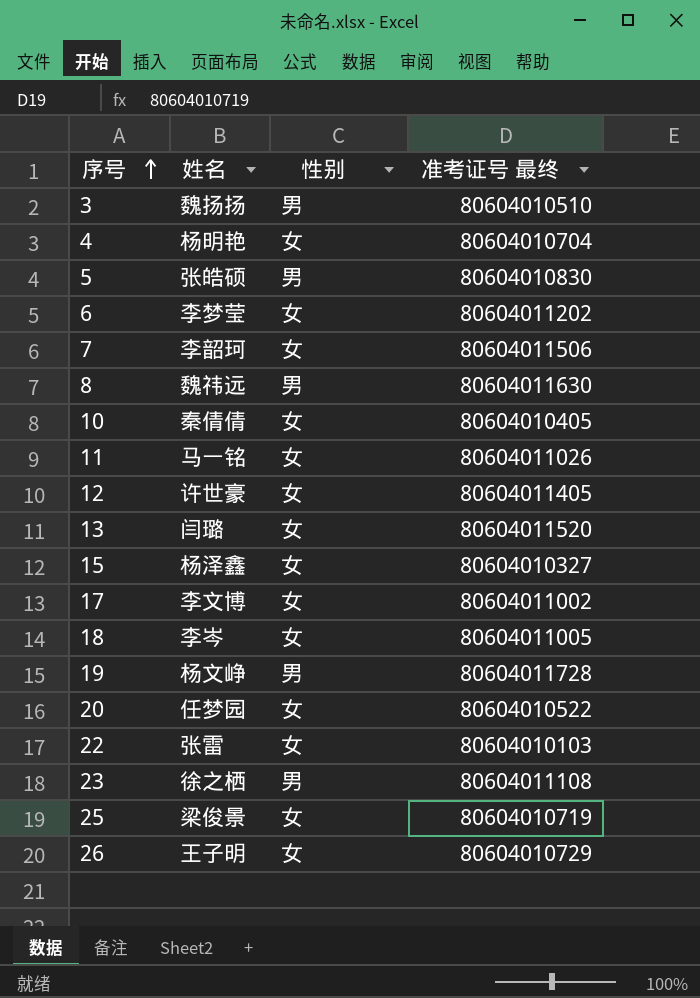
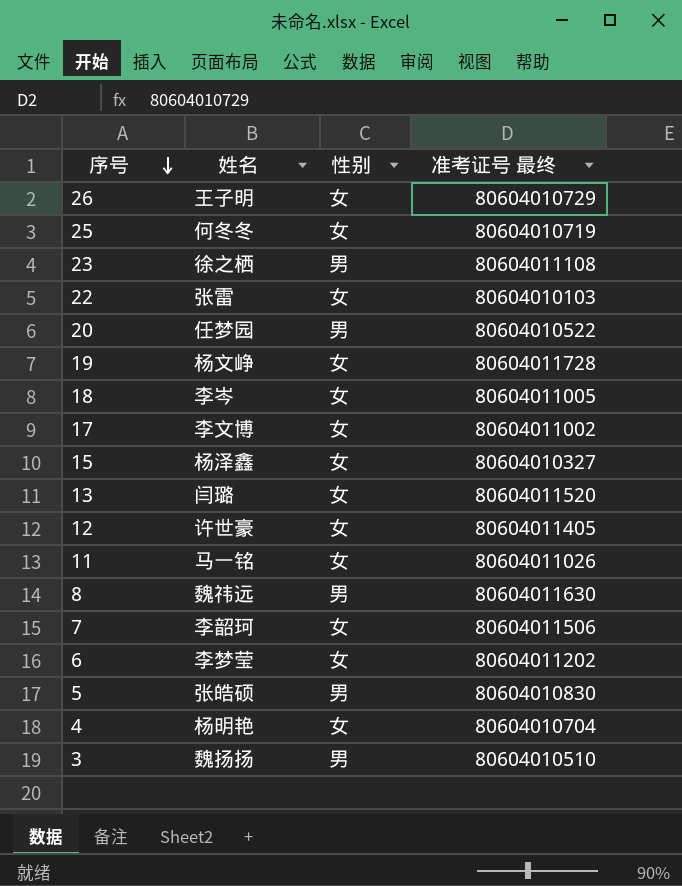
row order: 序号 ascending -> 序号 descending
row 10: 秦倩倩 | 女 | 80604010405 -> none
25 | 姓名: 梁俊景 -> 何冬冬
20 | 性别: 女 -> 男
19 | 性别: 男 -> 女

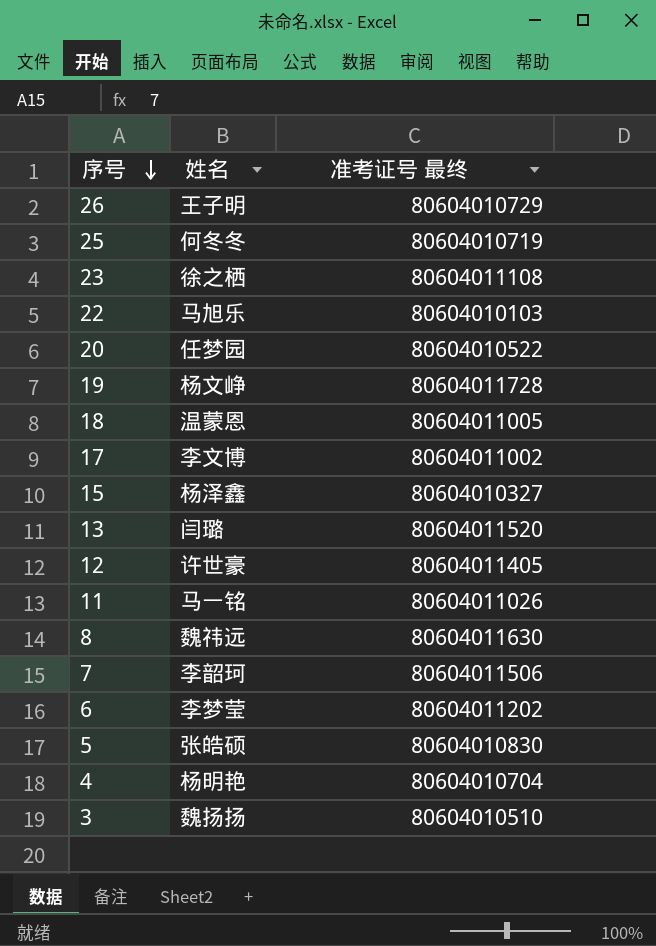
column 性别 | position: 3 -> none
22 | 姓名: 张雷 -> 马旭乐
18 | 姓名: 李岑 -> 温蒙恩

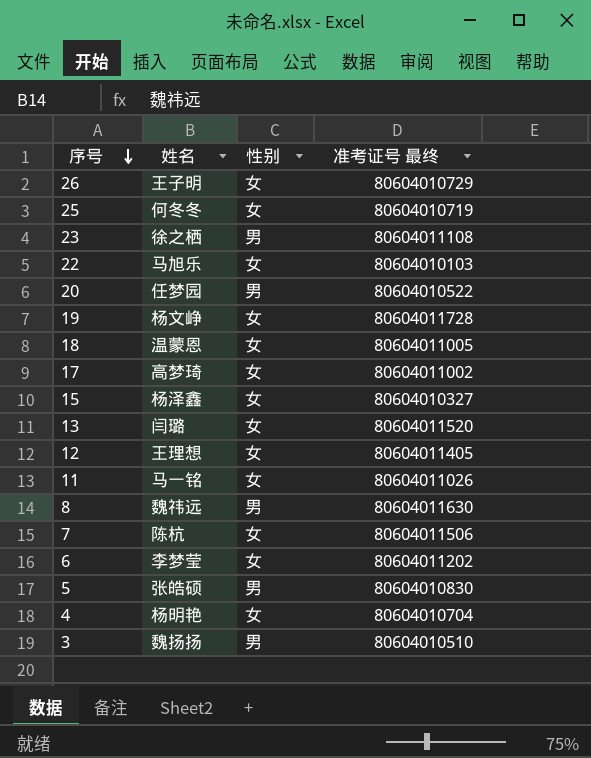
column 性别 | position: none -> 3
17 | 姓名: 李文博 -> 高梦琦
12 | 姓名: 许世豪 -> 王理想
7 | 姓名: 李韶珂 -> 陈杭

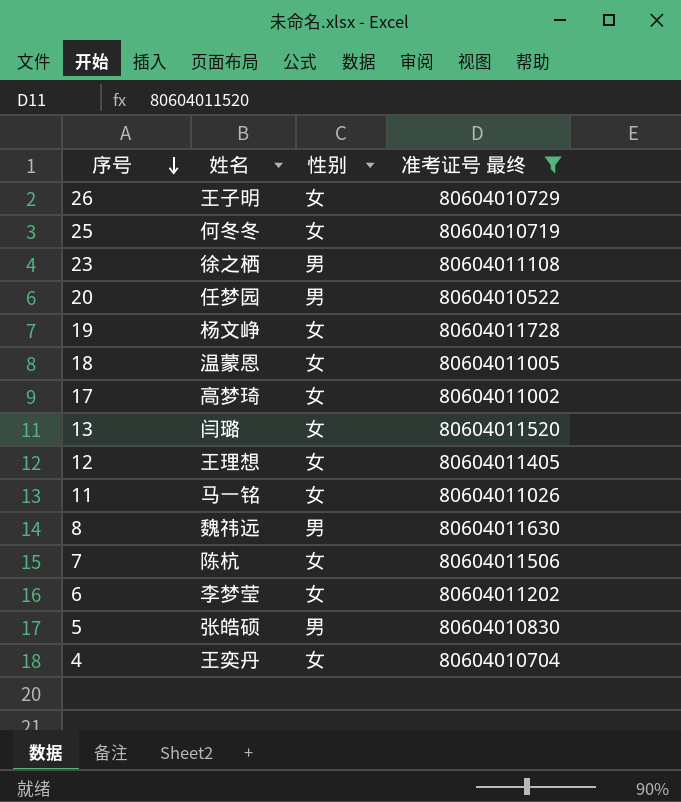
filter: none -> 准考证号 最终 >= 80604010522
4 | 姓名: 杨明艳 -> 王奕丹

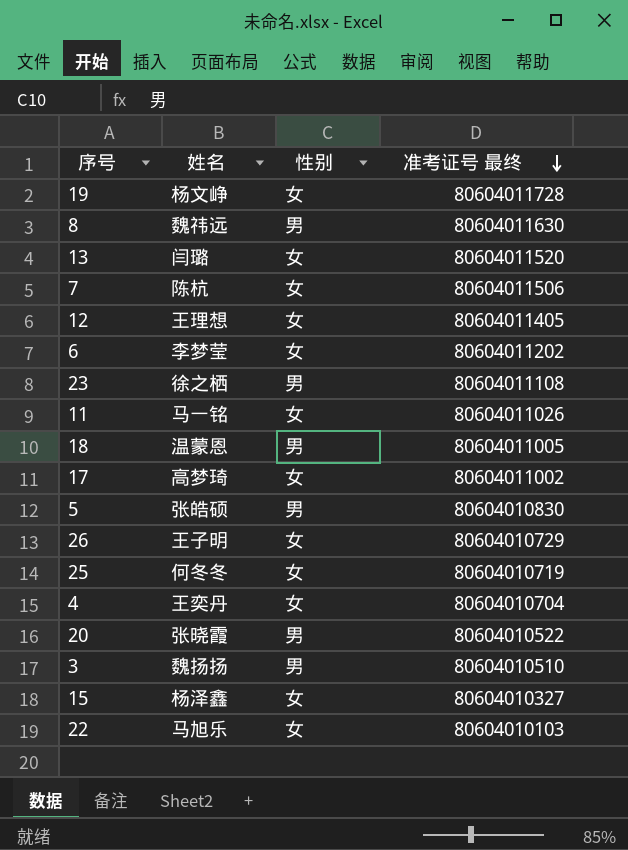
filter: 准考证号 最终 >= 80604010522 -> none
row order: 序号 descending -> 准考证号 最终 descending
18 | 性别: 女 -> 男
20 | 姓名: 任梦园 -> 张晓霞

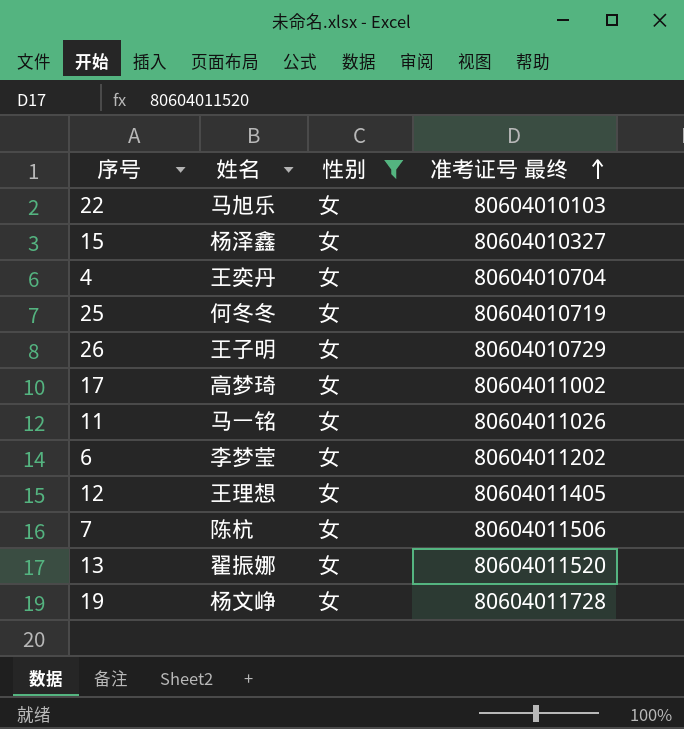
filter: none -> 性别 = 女
row order: 准考证号 最终 descending -> 准考证号 最终 ascending
13 | 姓名: 闫璐 -> 翟振娜

